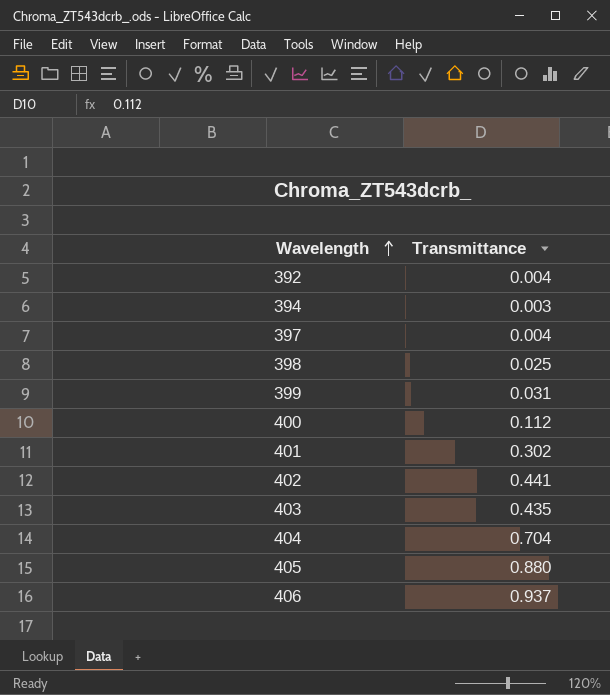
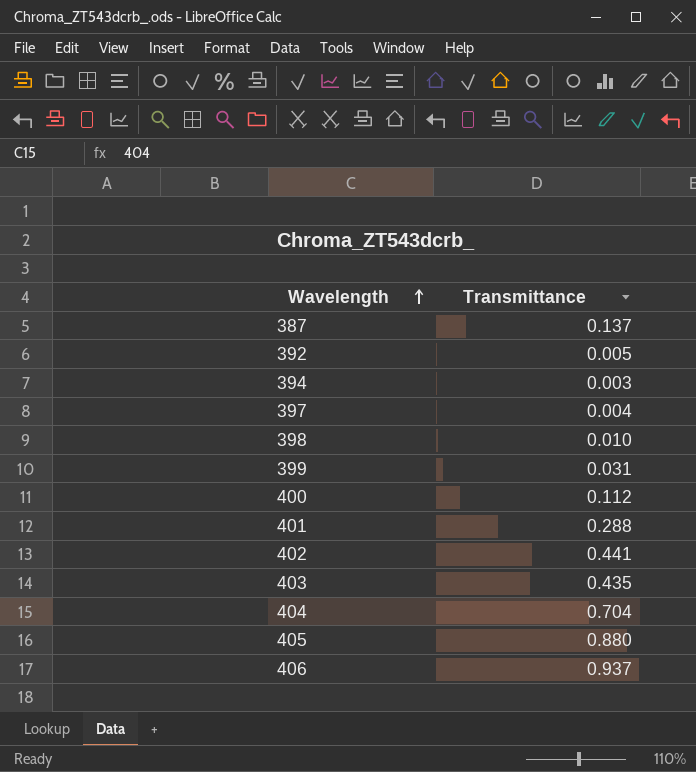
row 387: none -> 0.137
392 | Transmittance: 0.004 -> 0.005
398 | Transmittance: 0.025 -> 0.010
401 | Transmittance: 0.302 -> 0.288

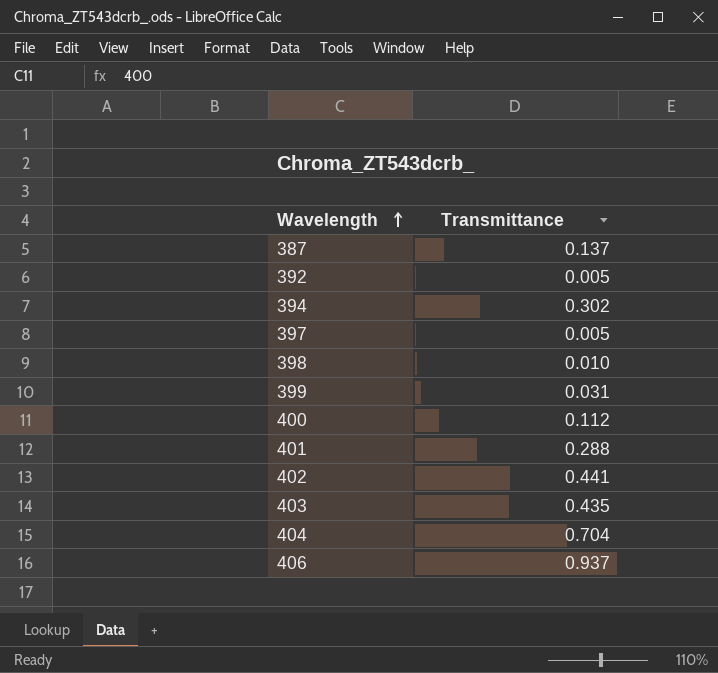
row 405: 0.880 -> none
394 | Transmittance: 0.003 -> 0.302
397 | Transmittance: 0.004 -> 0.005

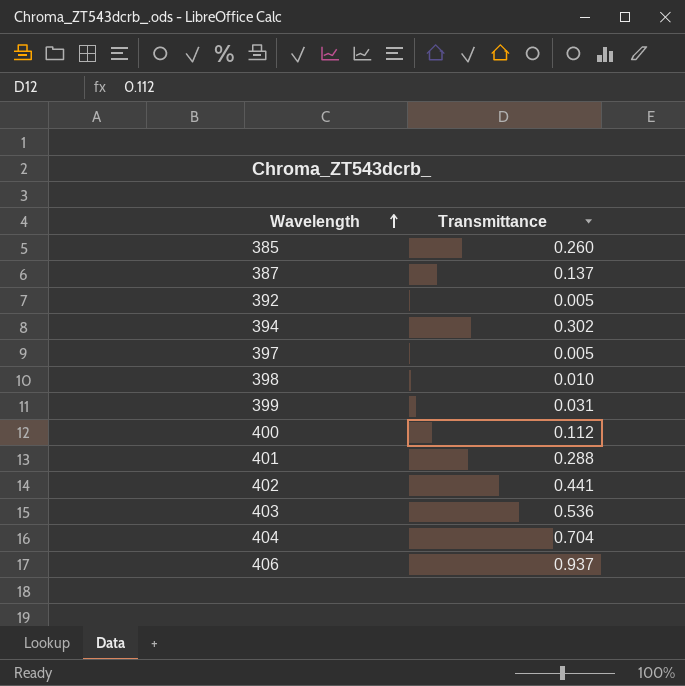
row 385: none -> 0.260
403 | Transmittance: 0.435 -> 0.536

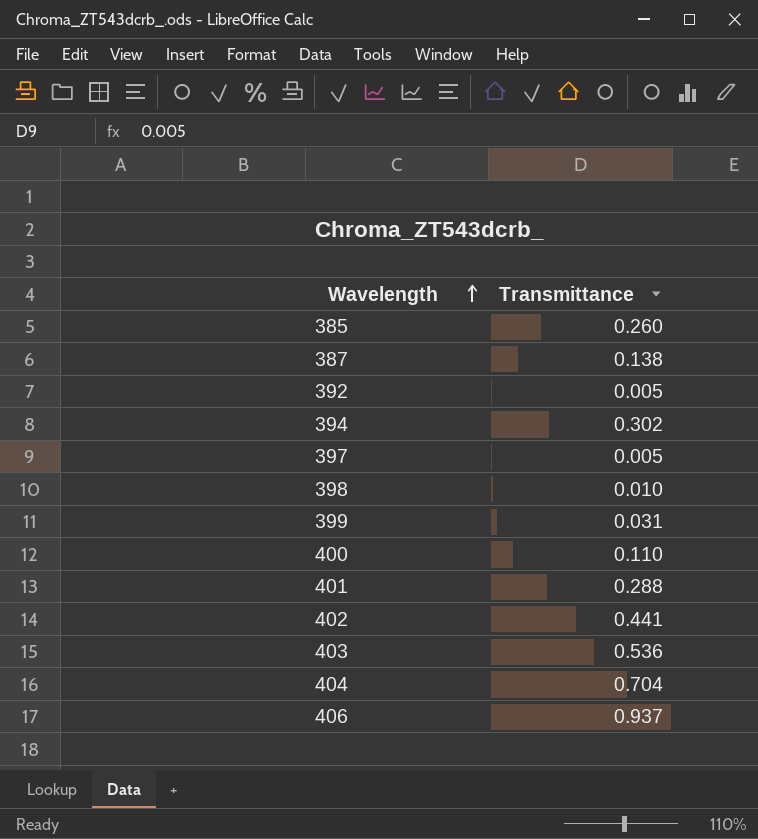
387 | Transmittance: 0.137 -> 0.138
400 | Transmittance: 0.112 -> 0.110

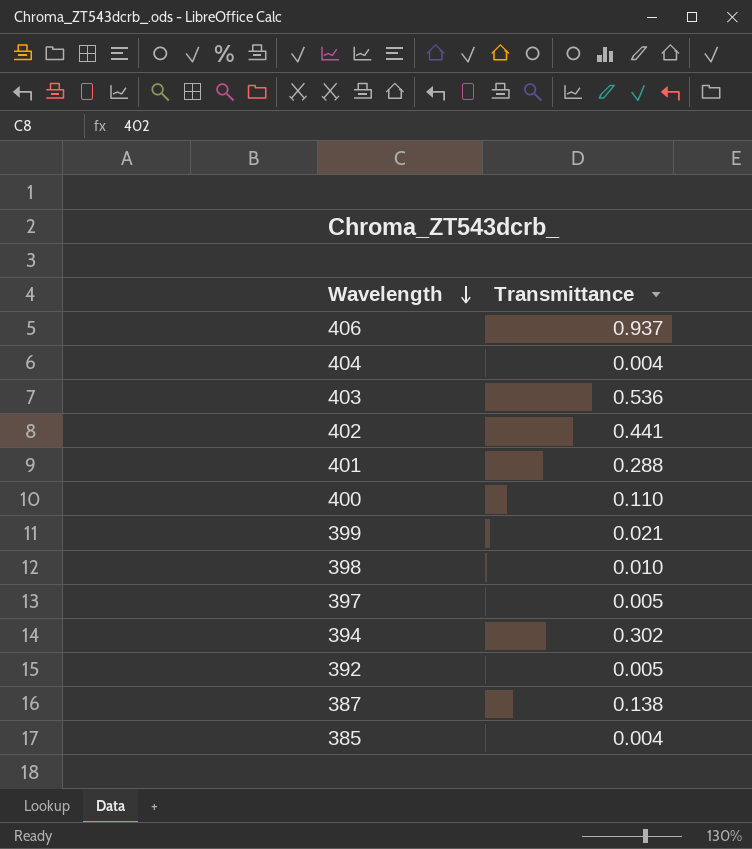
row order: Wavelength ascending -> Wavelength descending
404 | Transmittance: 0.704 -> 0.004
399 | Transmittance: 0.031 -> 0.021
385 | Transmittance: 0.260 -> 0.004

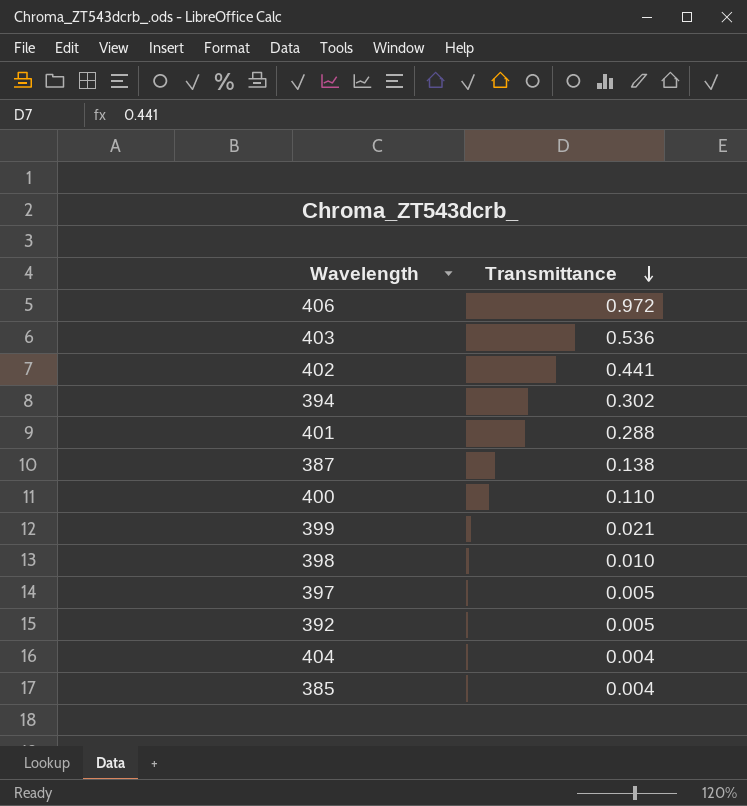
row order: Wavelength descending -> Transmittance descending
406 | Transmittance: 0.937 -> 0.972

